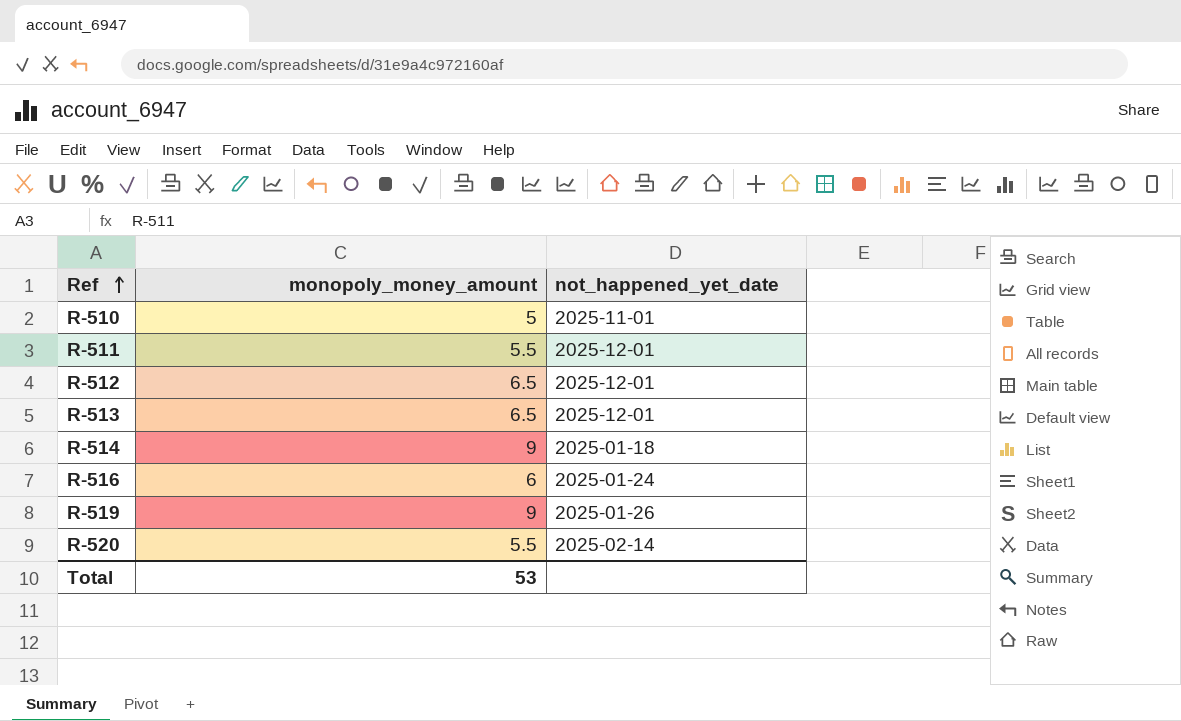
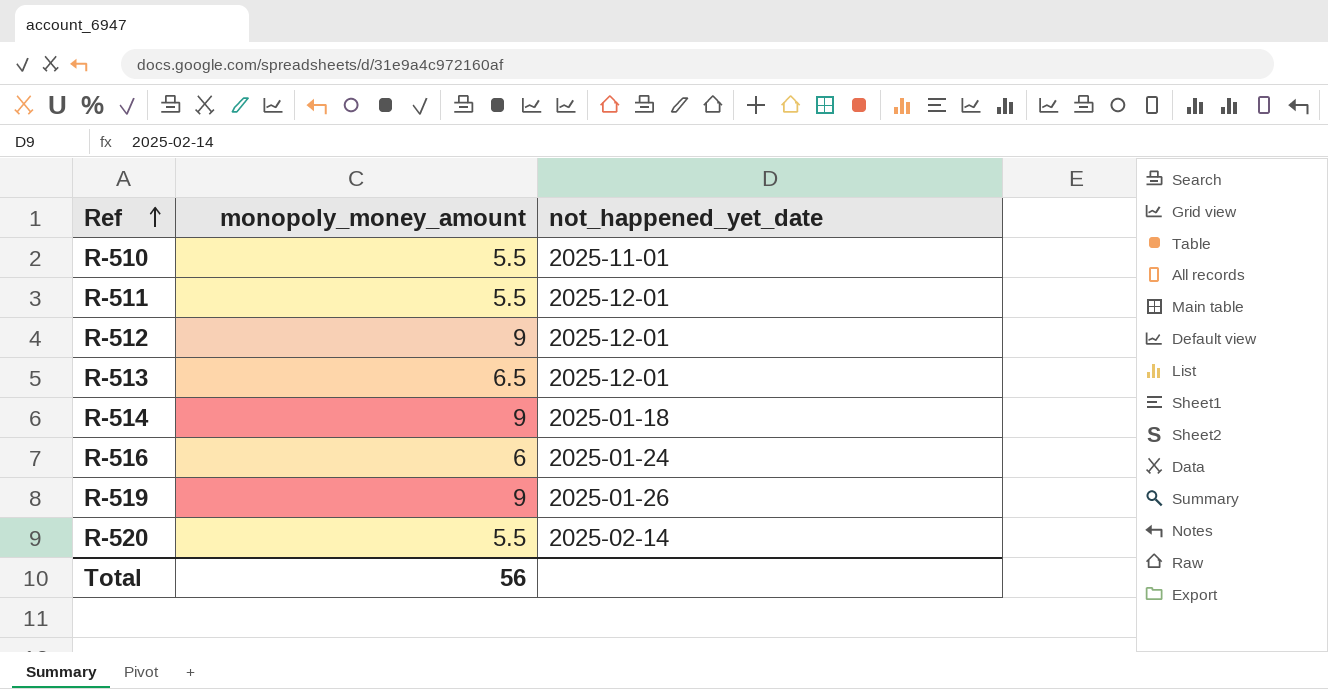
R-510 | monopoly_money_amount: 5 -> 5.5
R-512 | monopoly_money_amount: 6.5 -> 9
Total | monopoly_money_amount: 53 -> 56

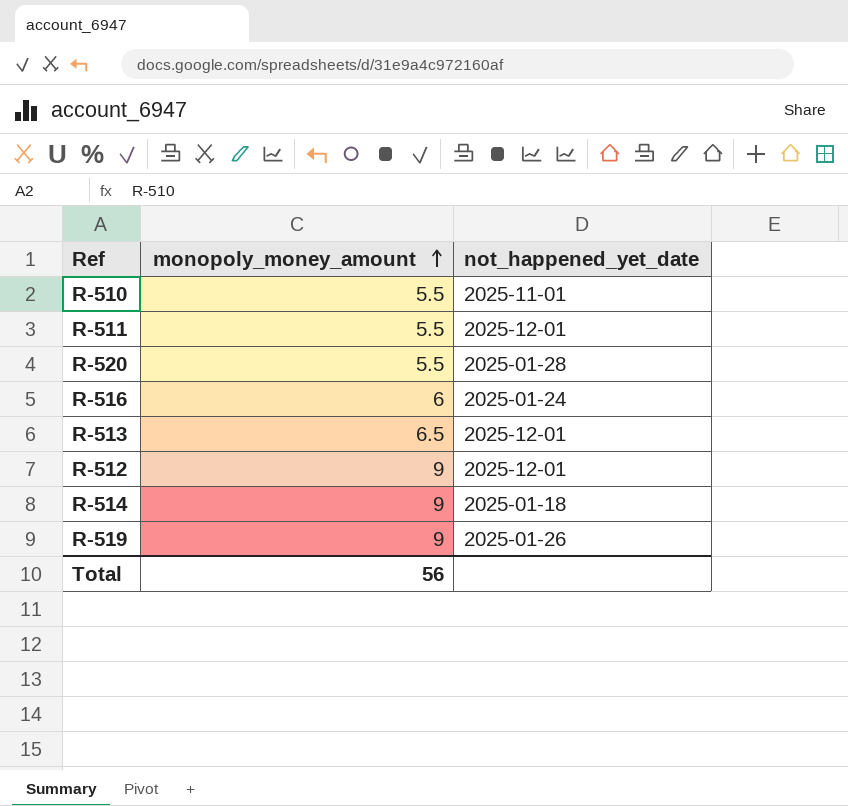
row order: Ref ascending -> monopoly_money_amount ascending
R-520 | not_happened_yet_date: 2025-02-14 -> 2025-01-28

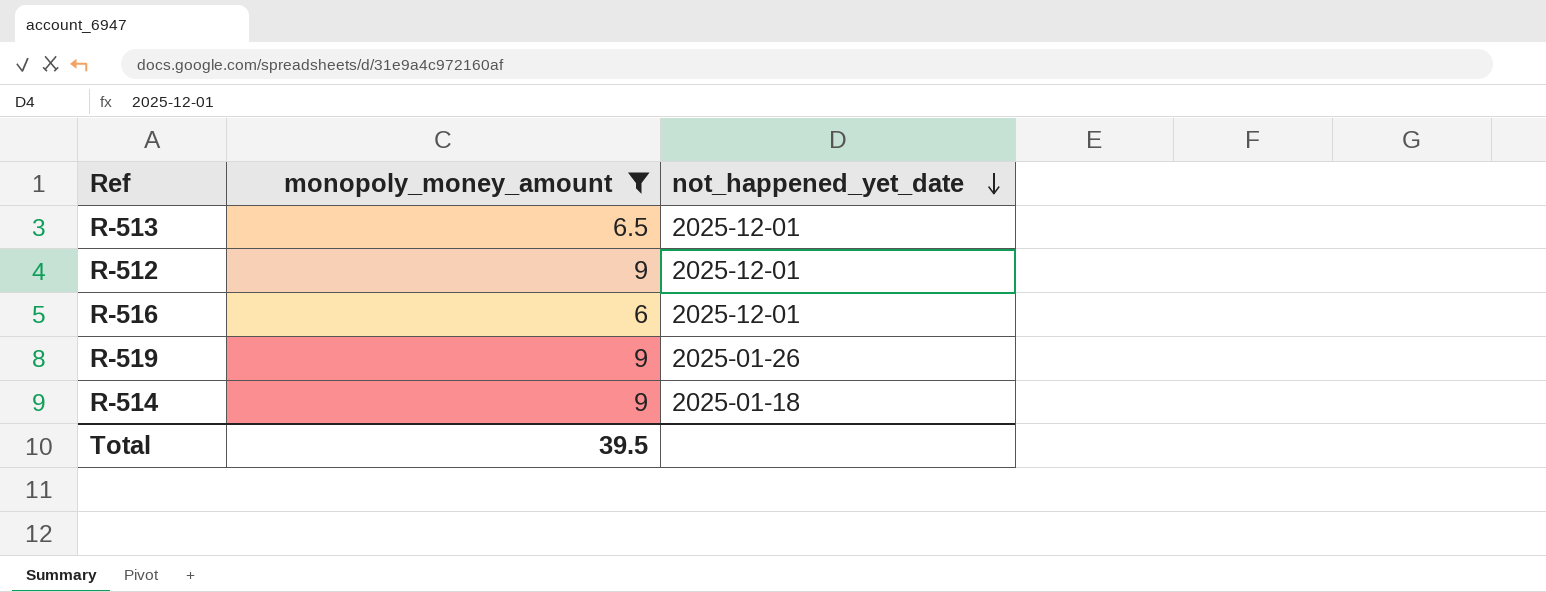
filter: none -> monopoly_money_amount != 5.5
row order: monopoly_money_amount ascending -> not_happened_yet_date descending
R-516 | not_happened_yet_date: 2025-01-24 -> 2025-12-01
Total | monopoly_money_amount: 56 -> 39.5

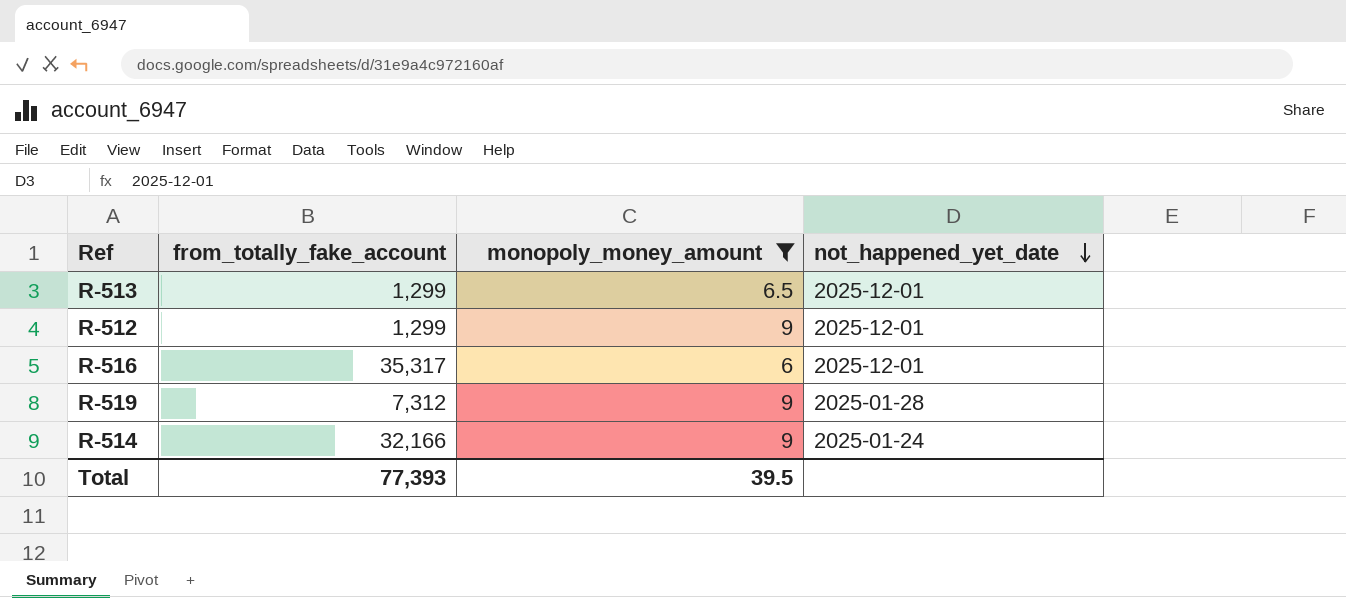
column from_totally_fake_account | position: none -> 2
R-519 | not_happened_yet_date: 2025-01-26 -> 2025-01-28
R-514 | not_happened_yet_date: 2025-01-18 -> 2025-01-24

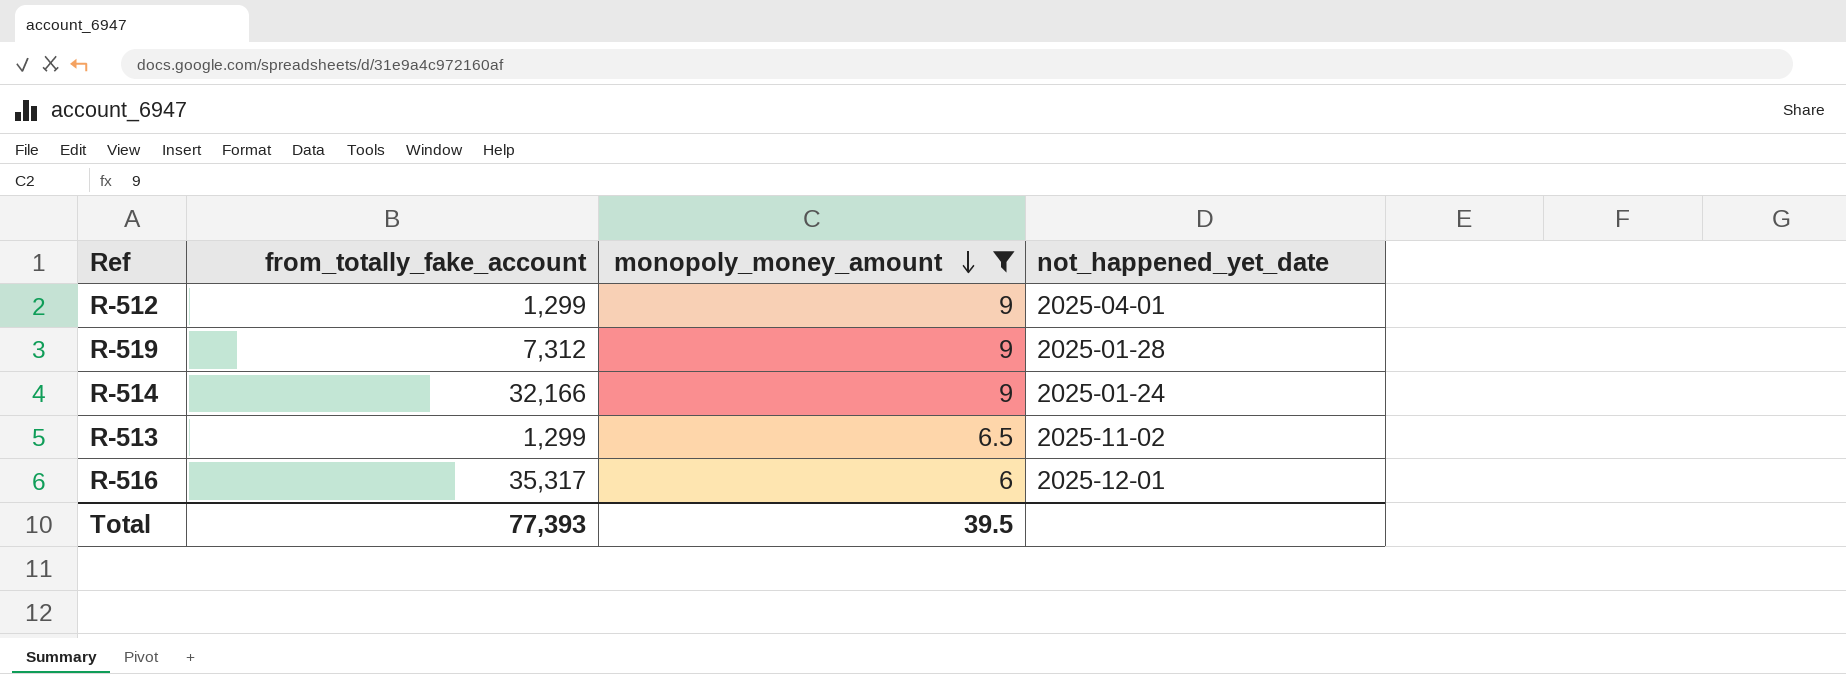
row order: not_happened_yet_date descending -> monopoly_money_amount descending
R-512 | not_happened_yet_date: 2025-12-01 -> 2025-04-01
R-513 | not_happened_yet_date: 2025-12-01 -> 2025-11-02

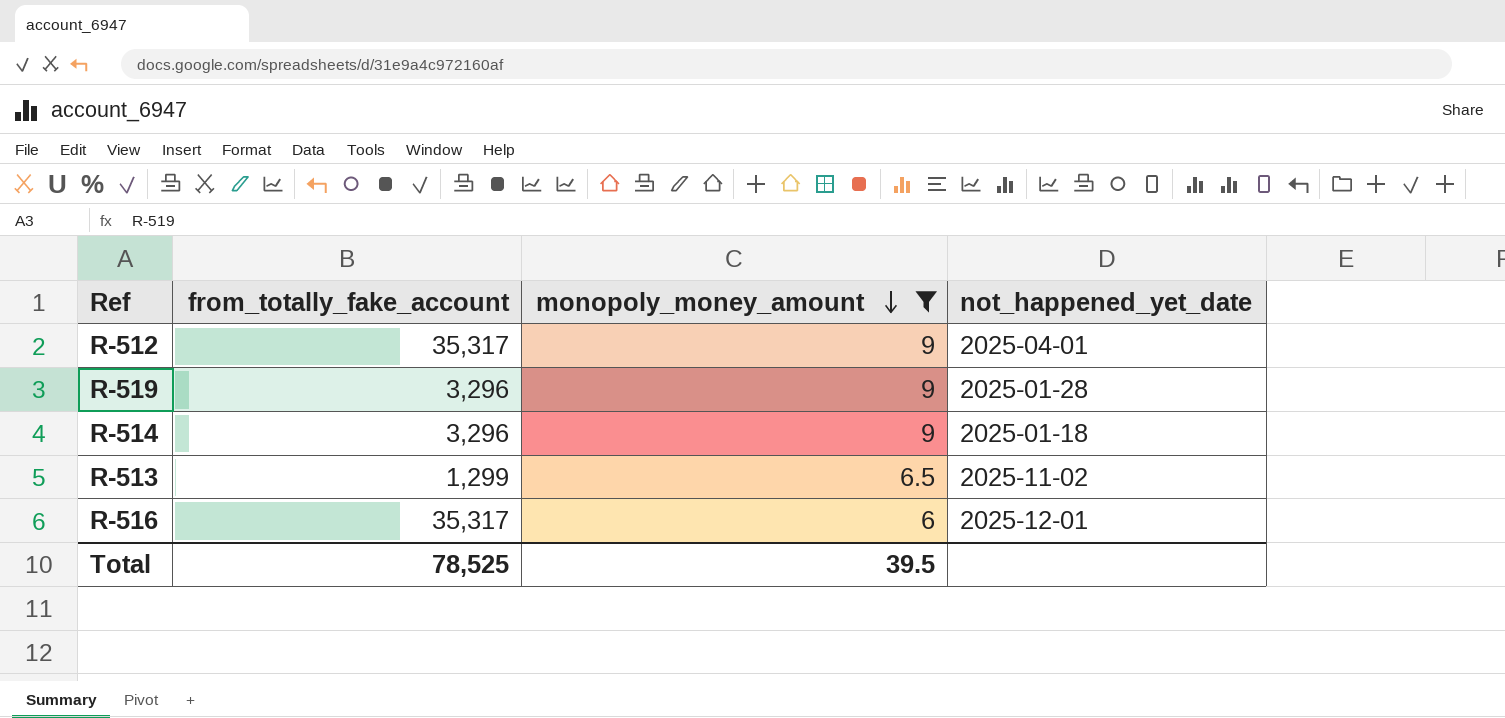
R-512 | from_totally_fake_account: 1,299 -> 35,317
R-519 | from_totally_fake_account: 7,312 -> 3,296
R-514 | from_totally_fake_account: 32,166 -> 3,296
R-514 | not_happened_yet_date: 2025-01-24 -> 2025-01-18
Total | from_totally_fake_account: 77,393 -> 78,525

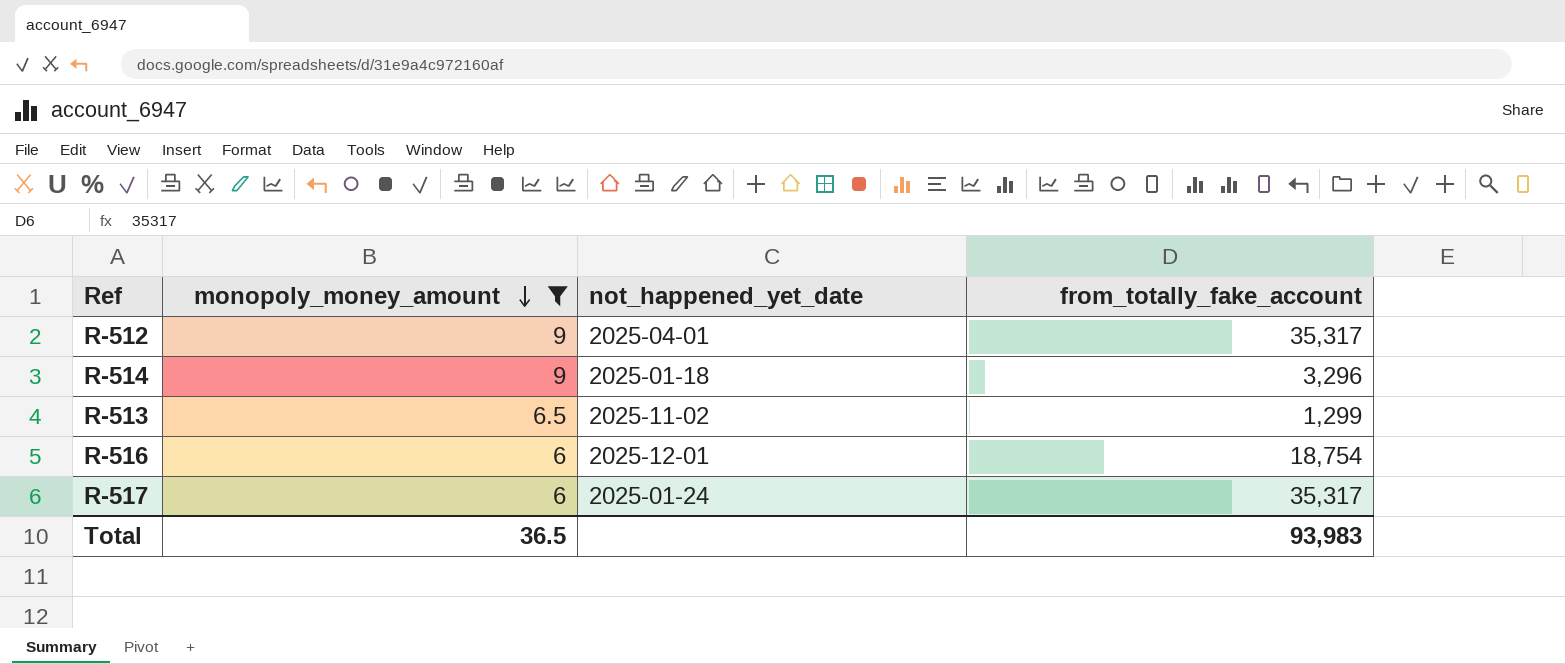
column from_totally_fake_account | position: 2 -> 4
row R-519: 3,296 | 9 | 2025-01-28 -> none
R-516 | from_totally_fake_account: 35,317 -> 18,754
row R-517: none -> 6 | 2025-01-24 | 35,317
Total | monopoly_money_amount: 39.5 -> 36.5
Total | from_totally_fake_account: 78,525 -> 93,983

